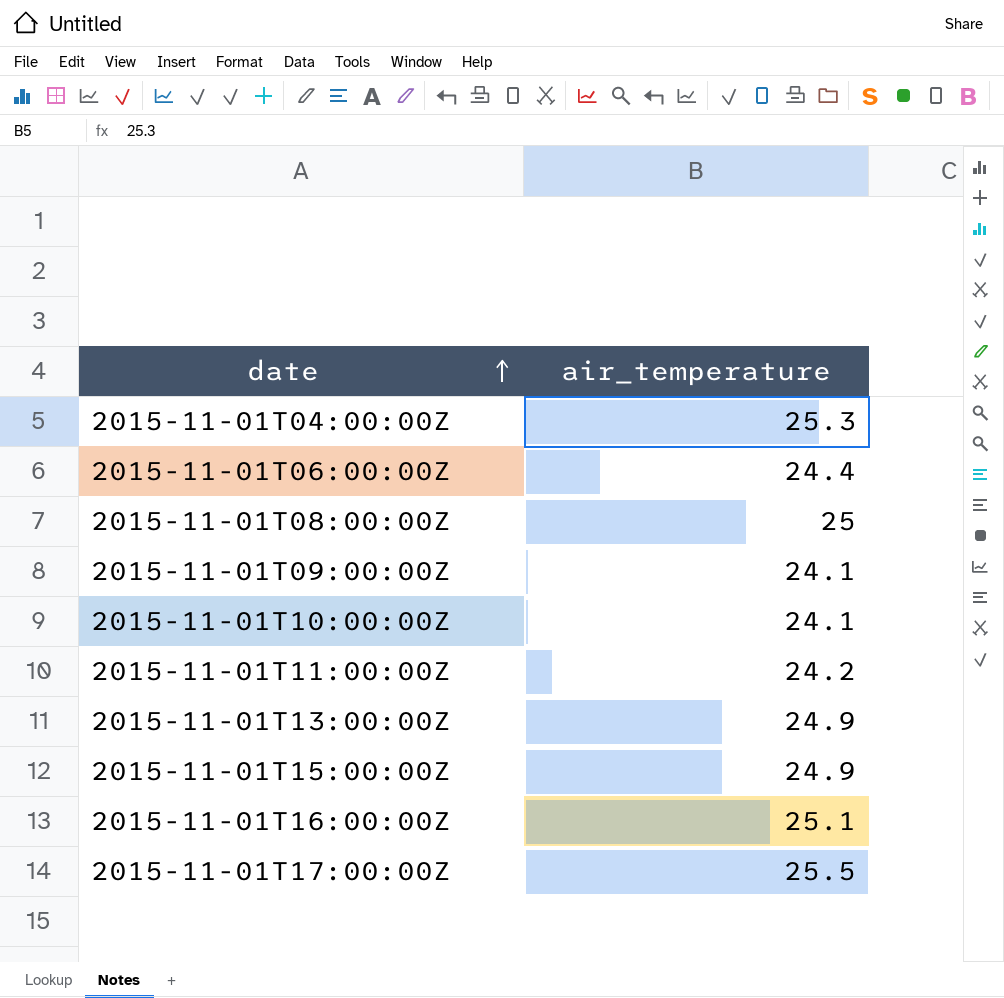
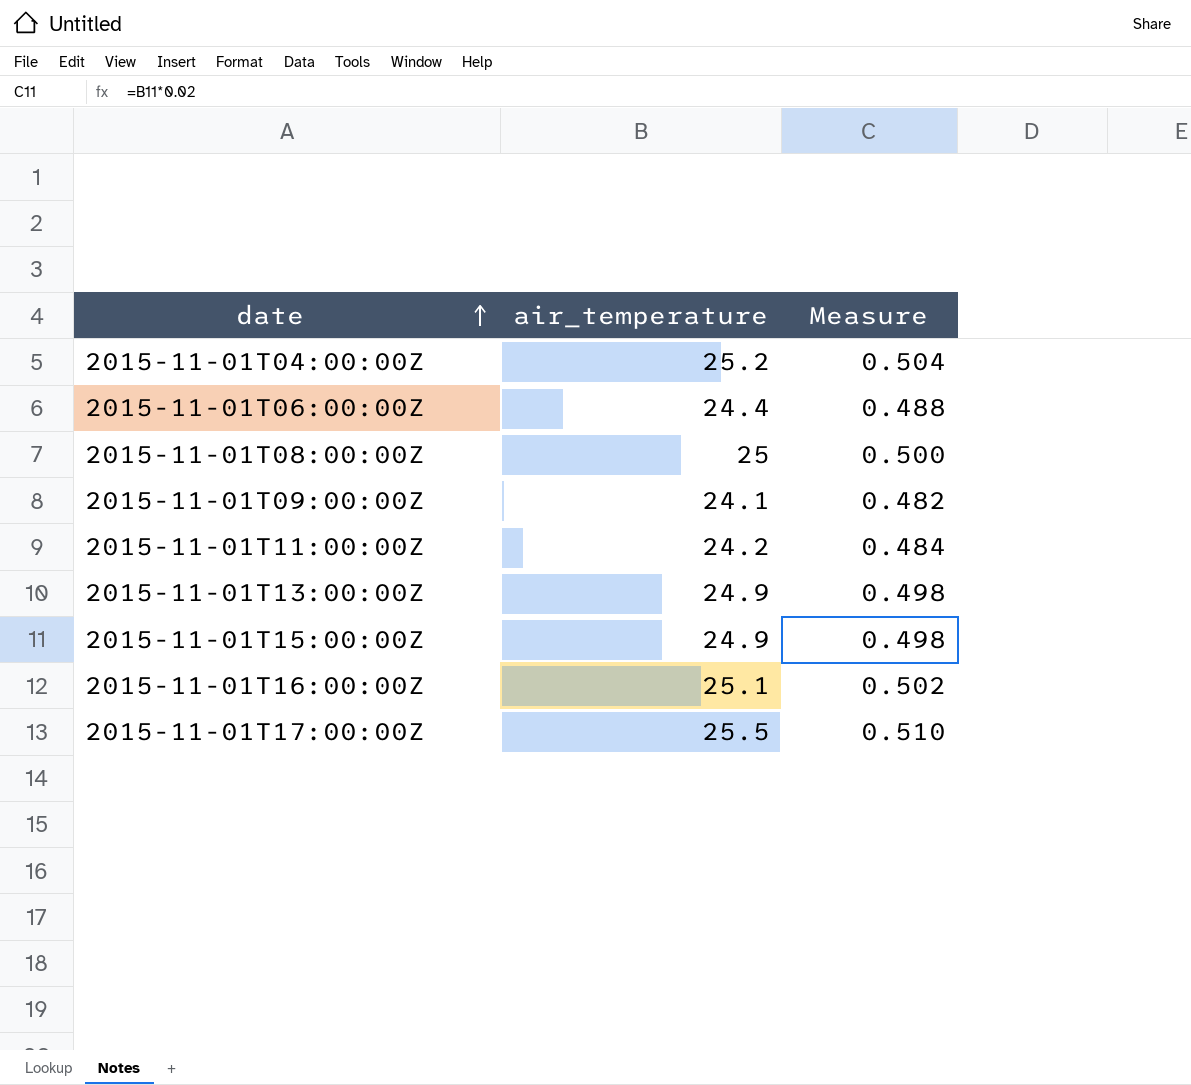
column Measure | formula: none -> [air_temperature] * 0.02
row 2015-11-01T10:00:00Z: 24.1 -> none
2015-11-01T04:00:00Z | air_temperature: 25.3 -> 25.2

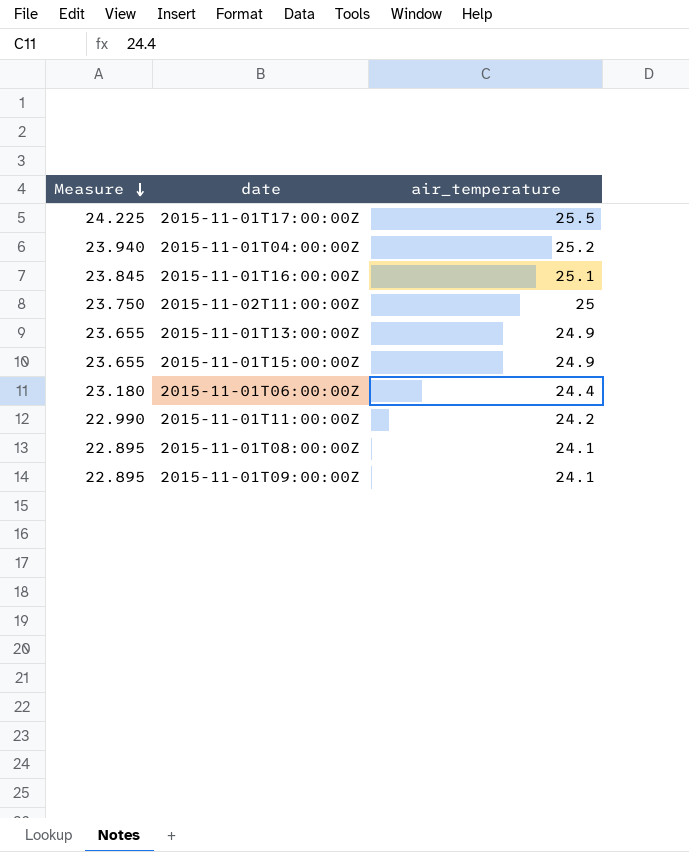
row order: date ascending -> Measure descending
column Measure | formula: [air_temperature] * 0.02 -> [air_temperature] * 0.95
column Measure | position: 3 -> 1
row 2015-11-02T11:00:00Z: none -> 23.750 | 25
2015-11-01T08:00:00Z | air_temperature: 25 -> 24.1

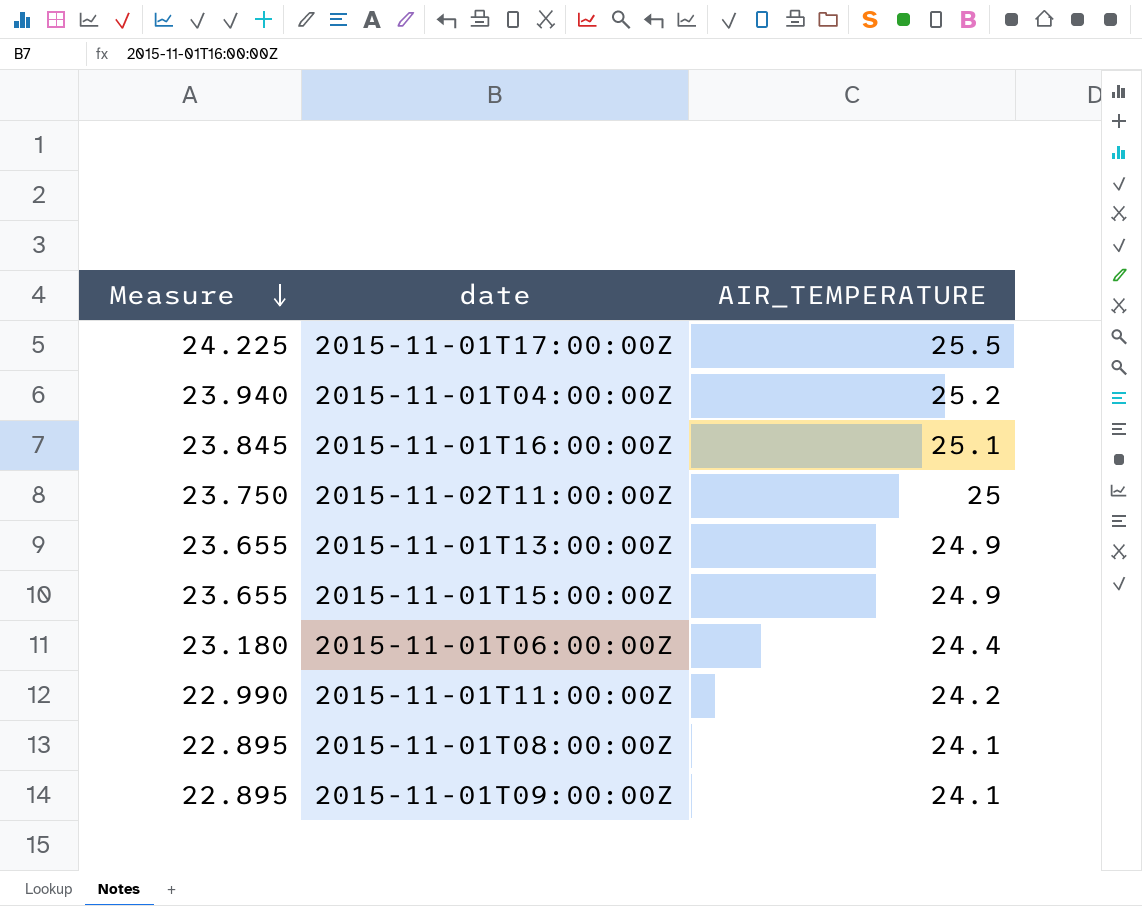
column name: air_temperature -> AIR_TEMPERATURE

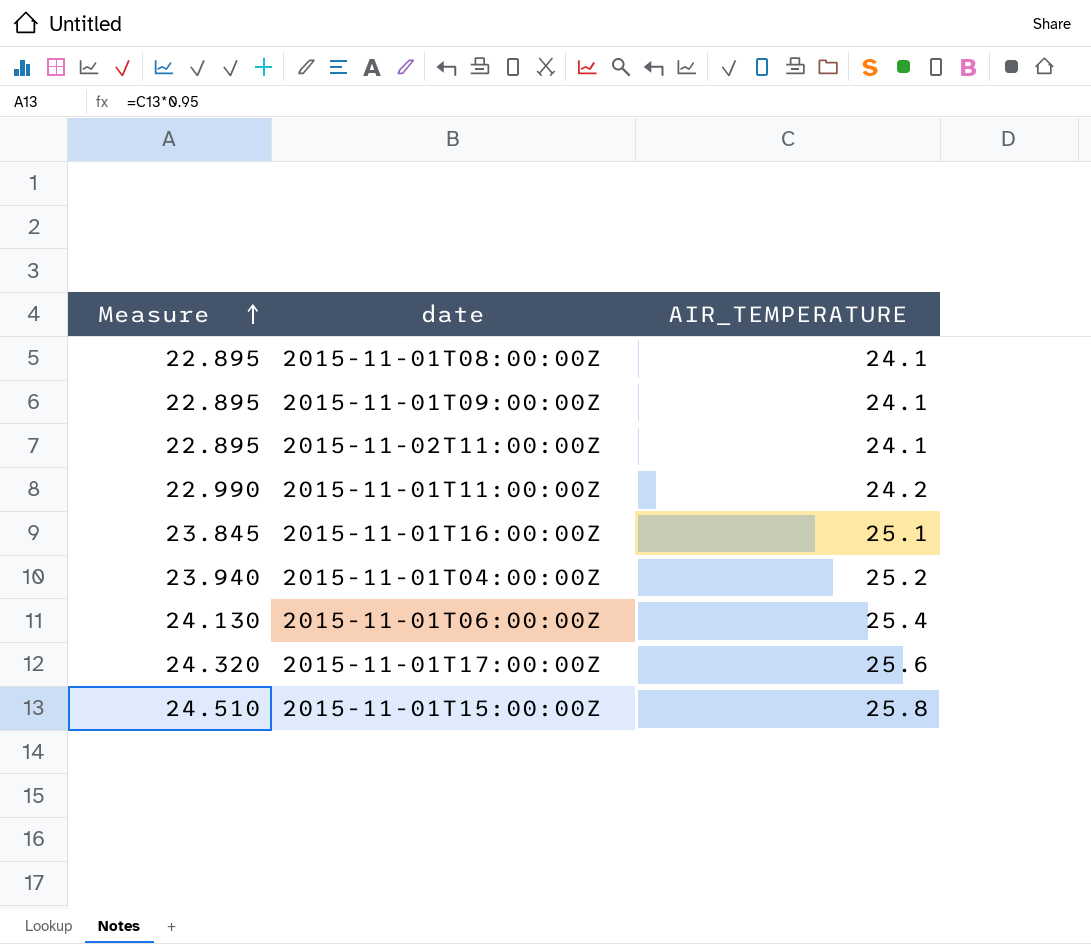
row order: Measure descending -> Measure ascending
row 2015-11-01T13:00:00Z: 23.655 | 24.9 -> none
2015-11-02T11:00:00Z | Measure: 23.750 -> 22.895
2015-11-02T11:00:00Z | AIR_TEMPERATURE: 25 -> 24.1
2015-11-01T06:00:00Z | Measure: 23.180 -> 24.130
2015-11-01T06:00:00Z | AIR_TEMPERATURE: 24.4 -> 25.4
2015-11-01T17:00:00Z | Measure: 24.225 -> 24.320
2015-11-01T17:00:00Z | AIR_TEMPERATURE: 25.5 -> 25.6
2015-11-01T15:00:00Z | Measure: 23.655 -> 24.510
2015-11-01T15:00:00Z | AIR_TEMPERATURE: 24.9 -> 25.8

